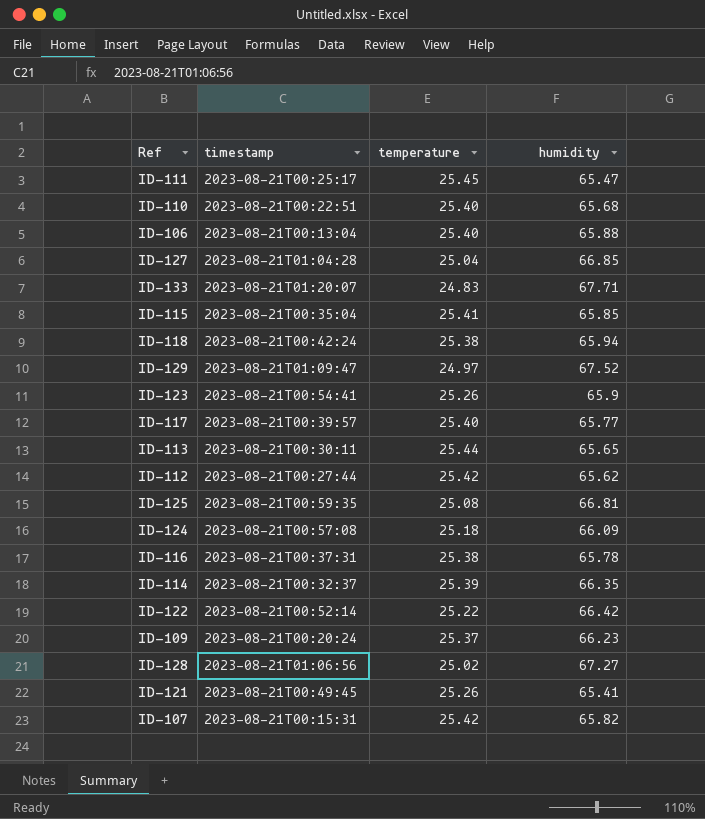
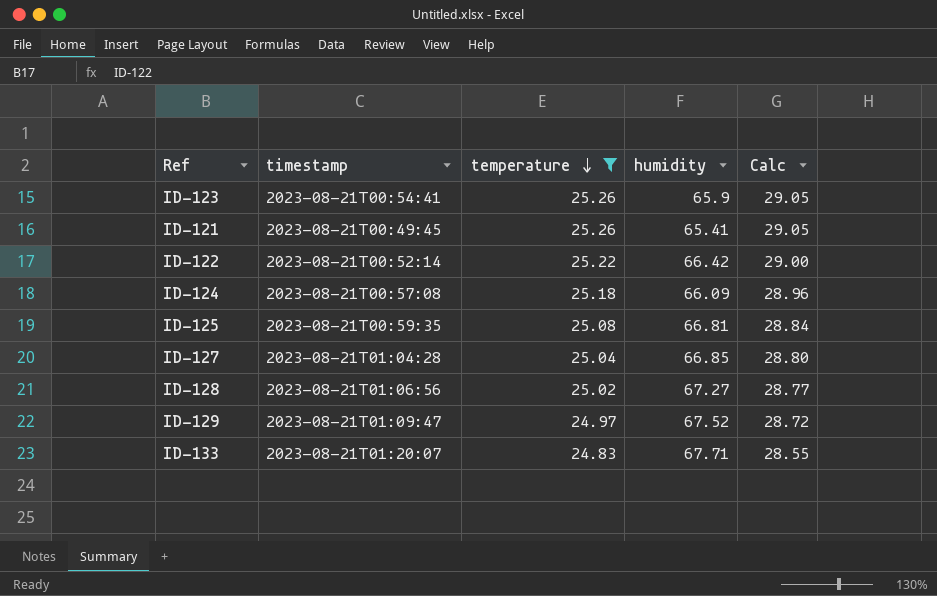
filter: none -> temperature <= 25.26
row order: none -> temperature descending
column Calc | formula: none -> [temperature] * 1.15

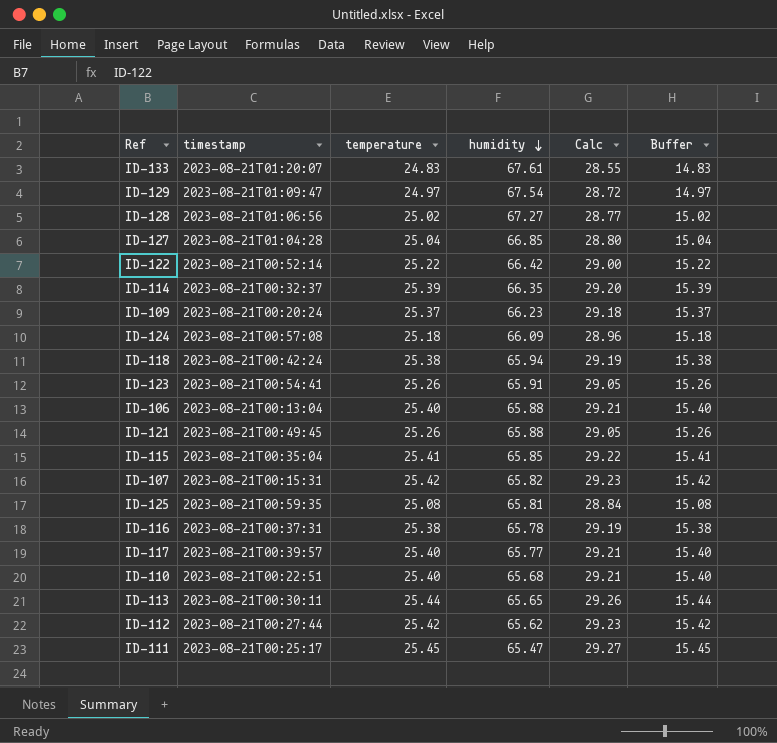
filter: temperature <= 25.26 -> none
row order: temperature descending -> humidity descending
column Buffer | formula: none -> [temperature] - 10
ID-133 | humidity: 67.71 -> 67.61
ID-129 | humidity: 67.52 -> 67.54
ID-123 | humidity: 65.9 -> 65.91
ID-121 | humidity: 65.41 -> 65.88
ID-125 | humidity: 66.81 -> 65.81

